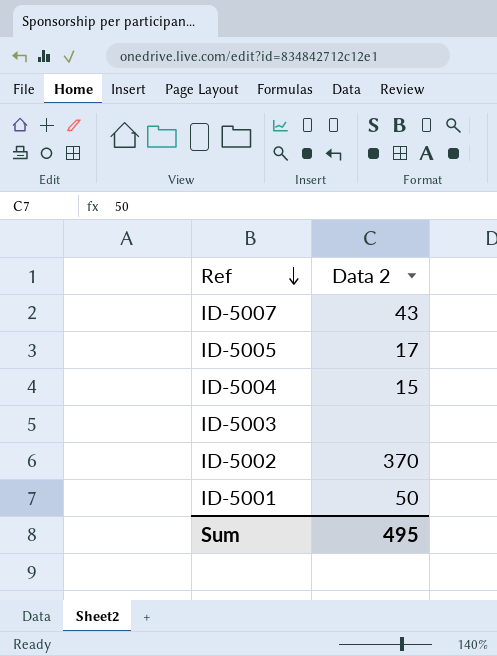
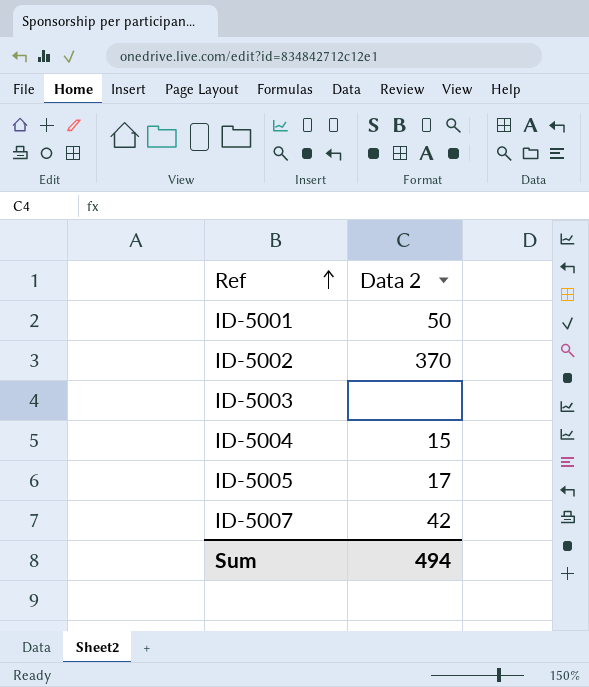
row order: Ref descending -> Ref ascending
ID-5007 | Data 2: 43 -> 42
Sum | Data 2: 495 -> 494

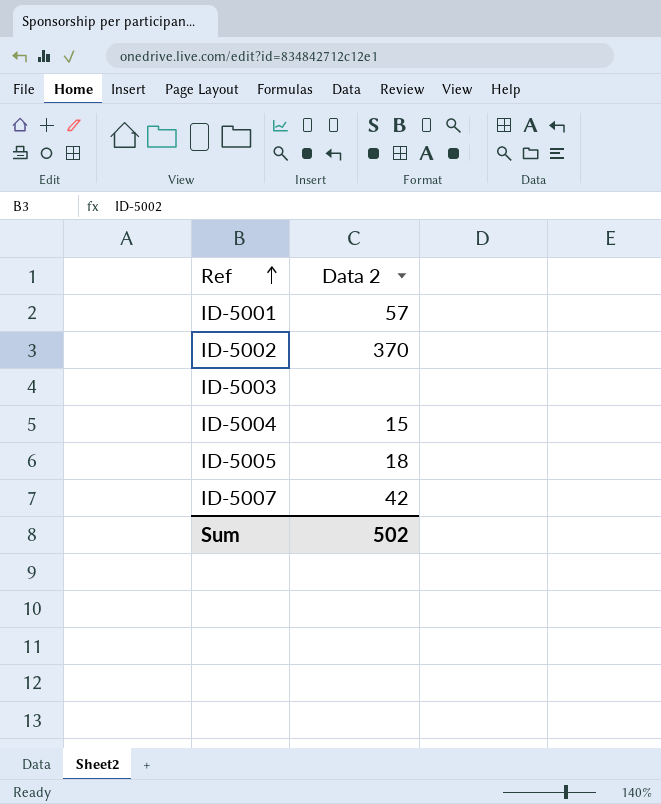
ID-5001 | Data 2: 50 -> 57
ID-5005 | Data 2: 17 -> 18
Sum | Data 2: 494 -> 502

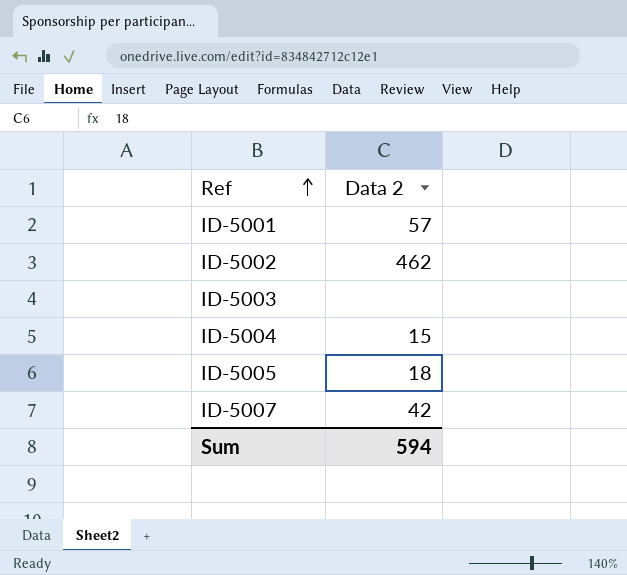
ID-5002 | Data 2: 370 -> 462
Sum | Data 2: 502 -> 594

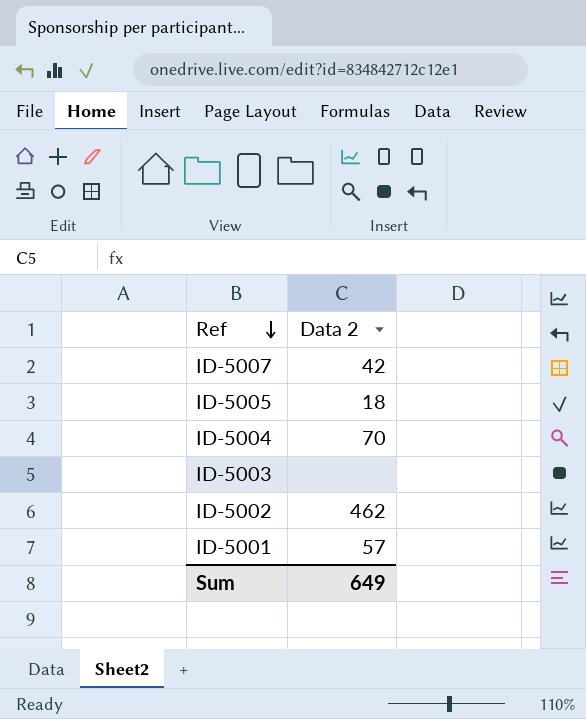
row order: Ref ascending -> Ref descending
ID-5004 | Data 2: 15 -> 70
Sum | Data 2: 594 -> 649

